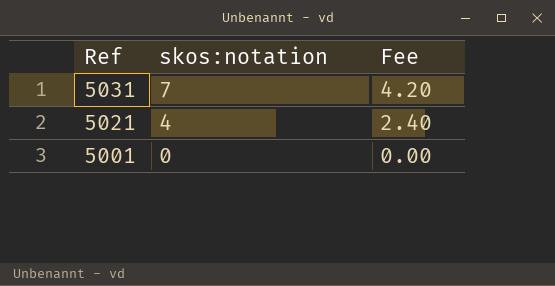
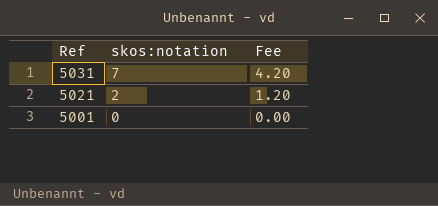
5021 | skos:notation: 4 -> 2
5021 | Fee: 2.40 -> 1.20

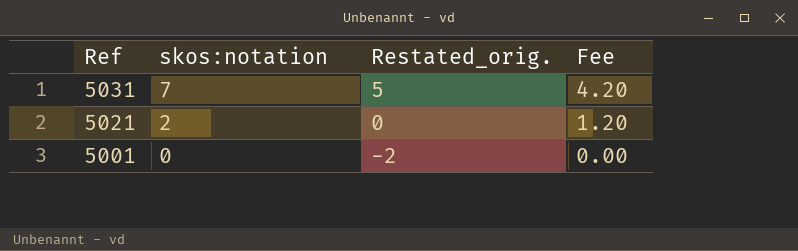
column Restated_orig. | formula: none -> [skos:notation] - 2

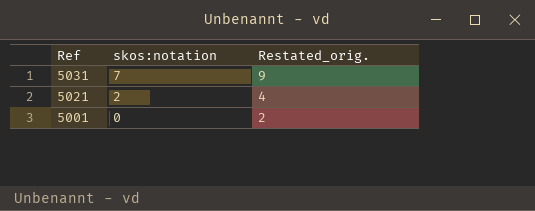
column Fee | formula: [skos:notation] * 0.6 -> none
column Restated_orig. | formula: [skos:notation] - 2 -> [skos:notation] + 2

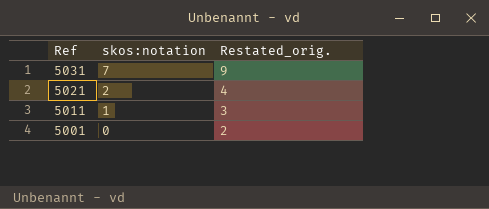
row 5011: none -> 1 | 3

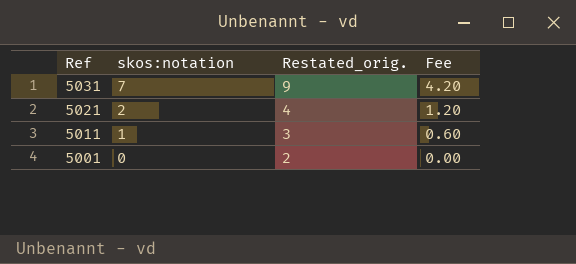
column Fee | formula: none -> [skos:notation] * 0.6

